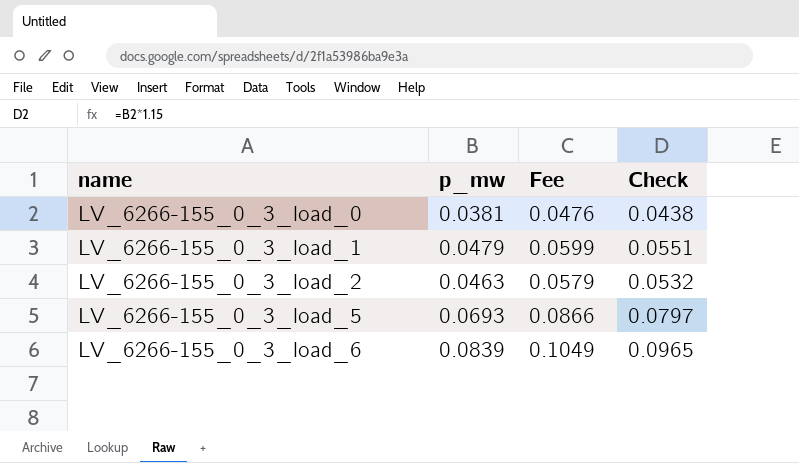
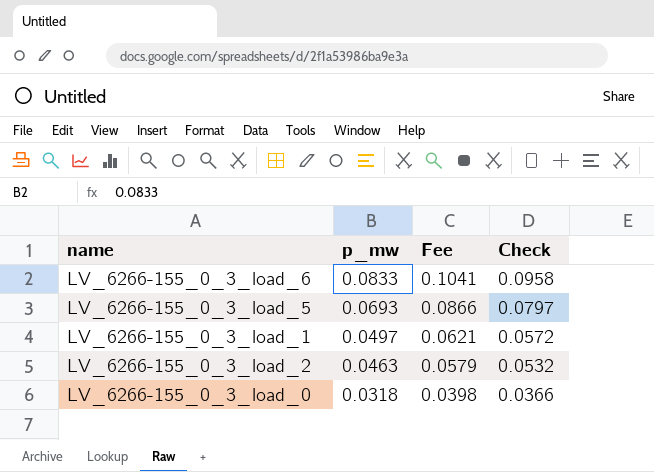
row order: name ascending -> p_mw descending
LV_6266-155_0_3_load_6 | p_mw: 0.0839 -> 0.0833
LV_6266-155_0_3_load_6 | Fee: 0.1049 -> 0.1041
LV_6266-155_0_3_load_6 | Check: 0.0965 -> 0.0958
LV_6266-155_0_3_load_1 | p_mw: 0.0479 -> 0.0497
LV_6266-155_0_3_load_1 | Fee: 0.0599 -> 0.0621
LV_6266-155_0_3_load_1 | Check: 0.0551 -> 0.0572
LV_6266-155_0_3_load_0 | p_mw: 0.0381 -> 0.0318
LV_6266-155_0_3_load_0 | Fee: 0.0476 -> 0.0398
LV_6266-155_0_3_load_0 | Check: 0.0438 -> 0.0366

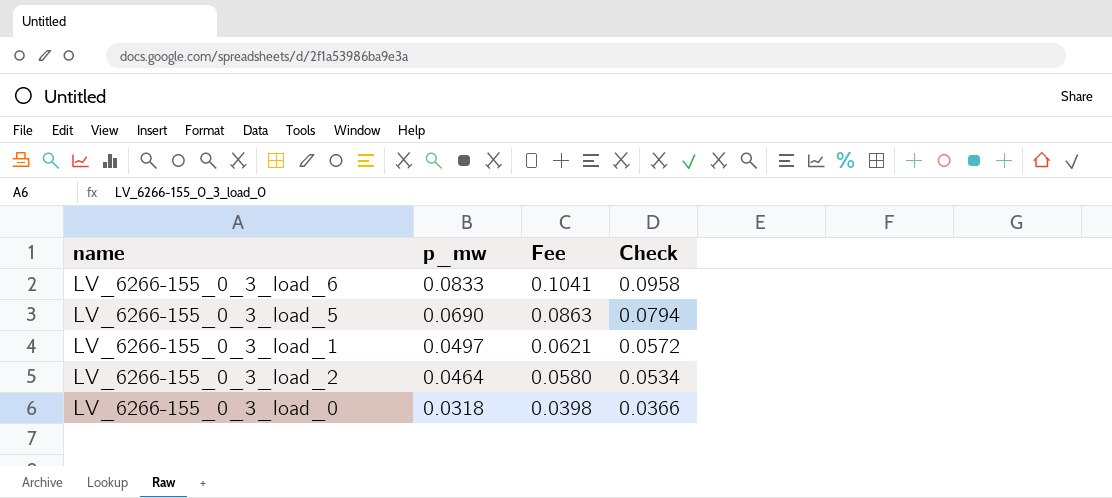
LV_6266-155_0_3_load_5 | p_mw: 0.0693 -> 0.0690
LV_6266-155_0_3_load_5 | Fee: 0.0866 -> 0.0863
LV_6266-155_0_3_load_5 | Check: 0.0797 -> 0.0794
LV_6266-155_0_3_load_2 | p_mw: 0.0463 -> 0.0464
LV_6266-155_0_3_load_2 | Fee: 0.0579 -> 0.0580
LV_6266-155_0_3_load_2 | Check: 0.0532 -> 0.0534

